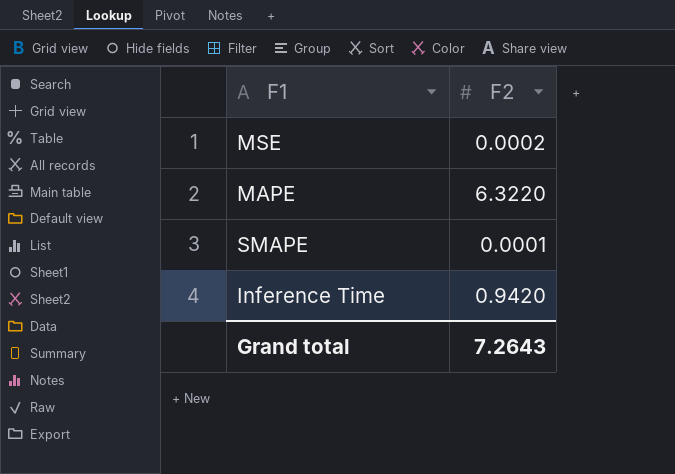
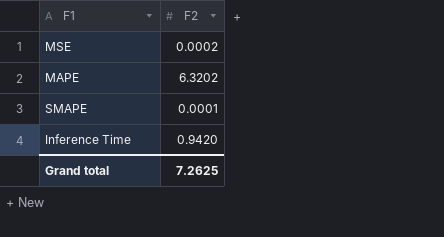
MAPE | F2: 6.3220 -> 6.3202
Grand total | F2: 7.2643 -> 7.2625

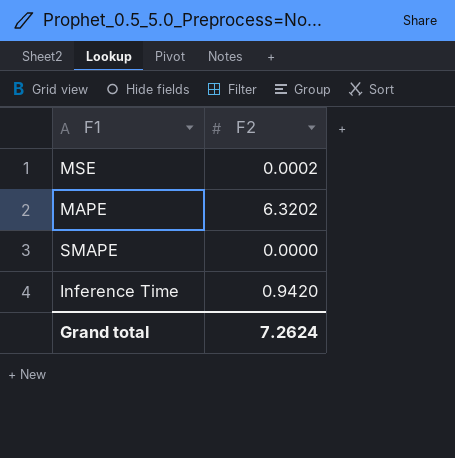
SMAPE | F2: 0.0001 -> 0.0000
Grand total | F2: 7.2625 -> 7.2624

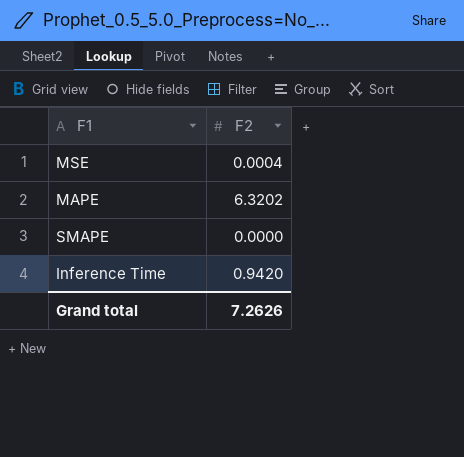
MSE | F2: 0.0002 -> 0.0004
Grand total | F2: 7.2624 -> 7.2626

